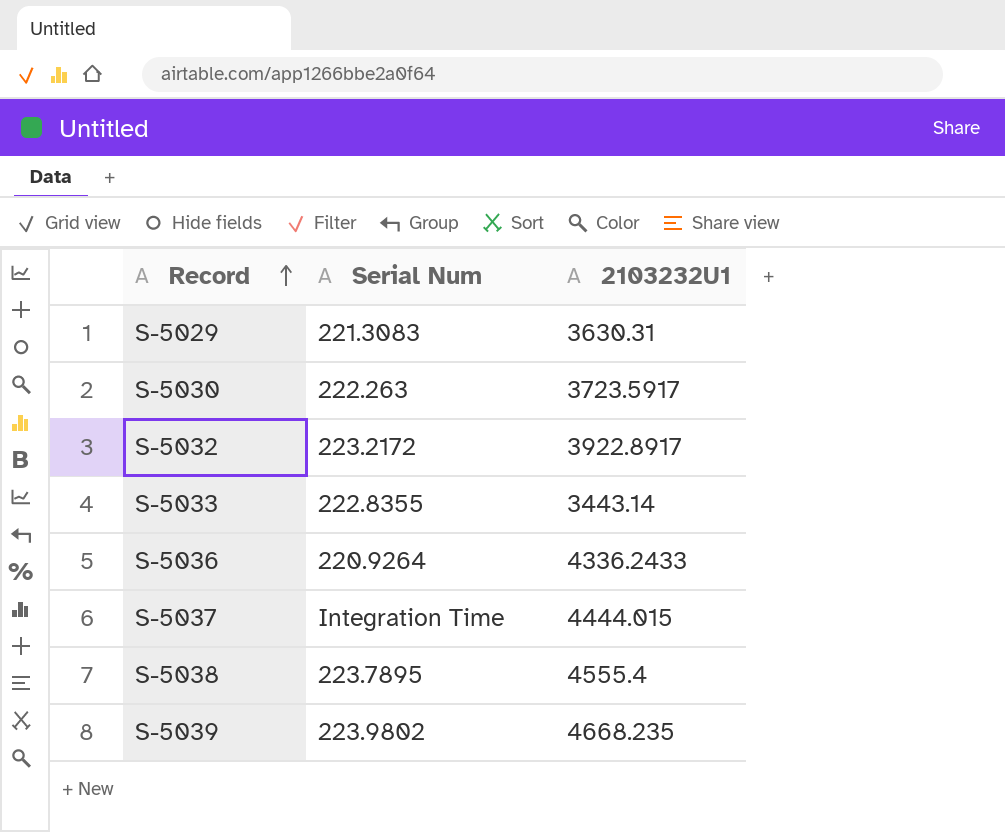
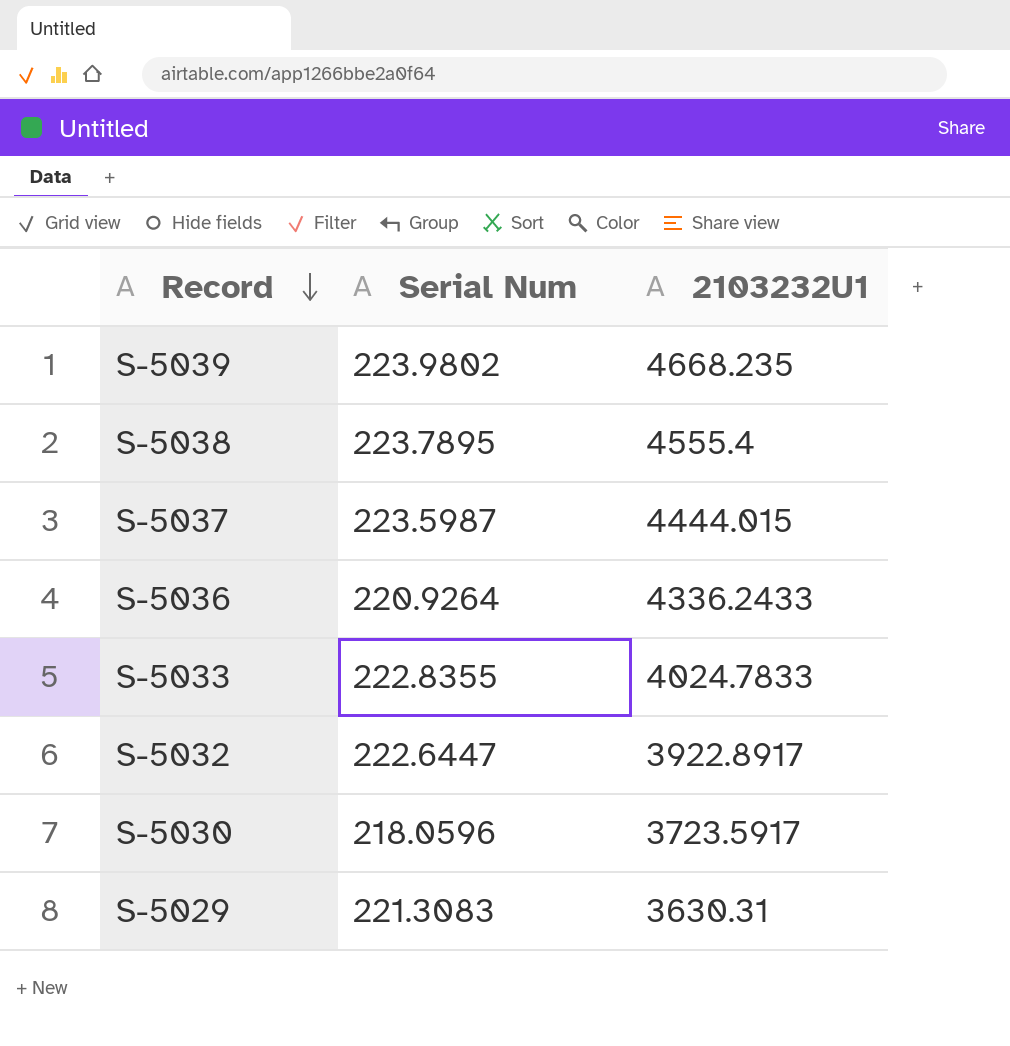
row order: Record ascending -> Record descending
S-5037 | Serial Num: Integration Time -> 223.5987
S-5033 | 2103232U1: 3443.14 -> 4024.7833
S-5032 | Serial Num: 223.2172 -> 222.6447
S-5030 | Serial Num: 222.263 -> 218.0596

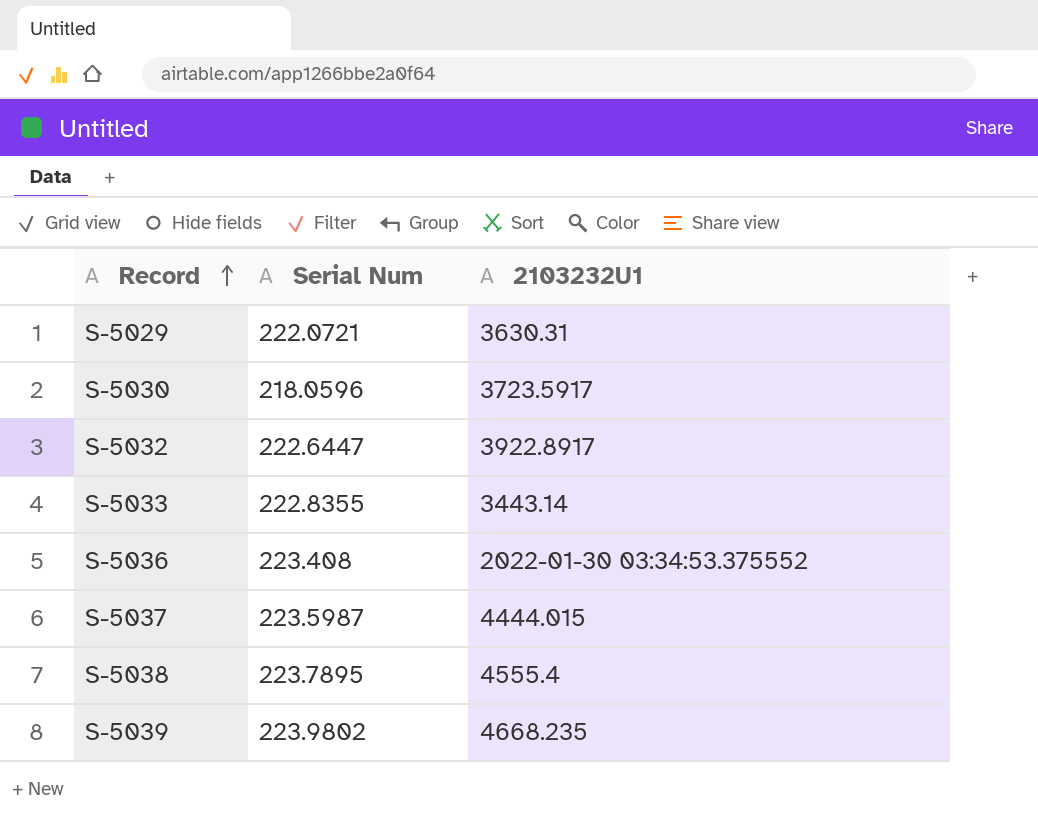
row order: Record descending -> Record ascending
S-5029 | Serial Num: 221.3083 -> 222.0721
S-5033 | 2103232U1: 4024.7833 -> 3443.14
S-5036 | Serial Num: 220.9264 -> 223.408
S-5036 | 2103232U1: 4336.2433 -> 2022-01-30 03:34:53.375552

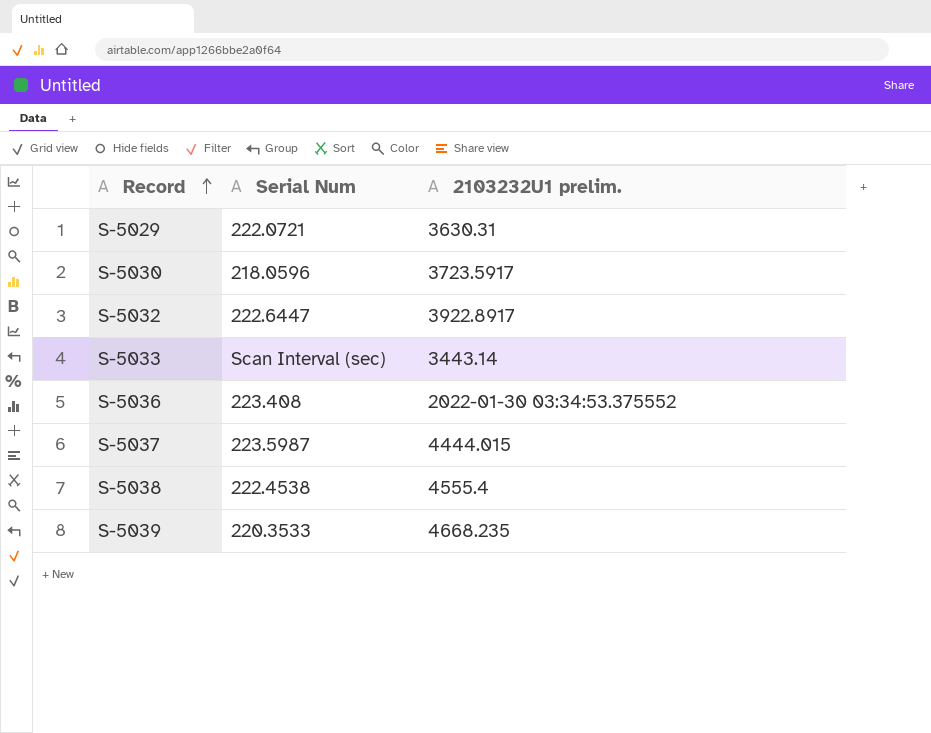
column name: 2103232U1 -> 2103232U1 prelim.
S-5033 | Serial Num: 222.8355 -> Scan Interval (sec)
S-5038 | Serial Num: 223.7895 -> 222.4538
S-5039 | Serial Num: 223.9802 -> 220.3533

